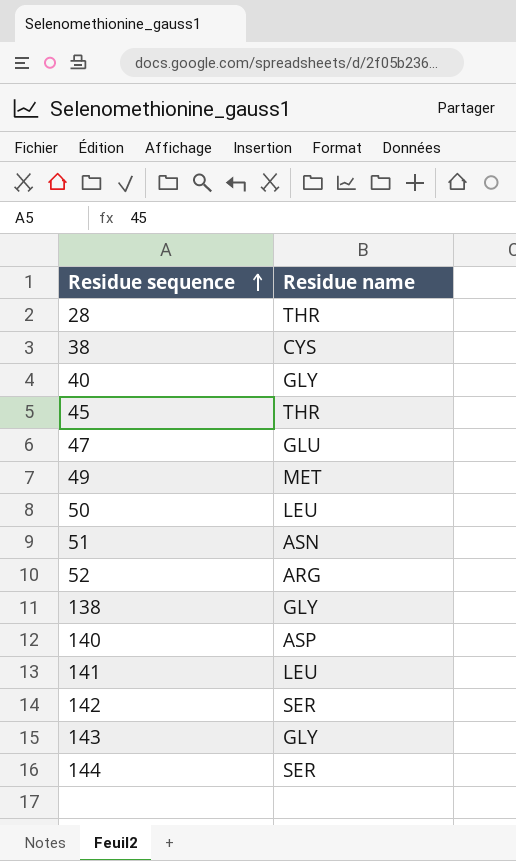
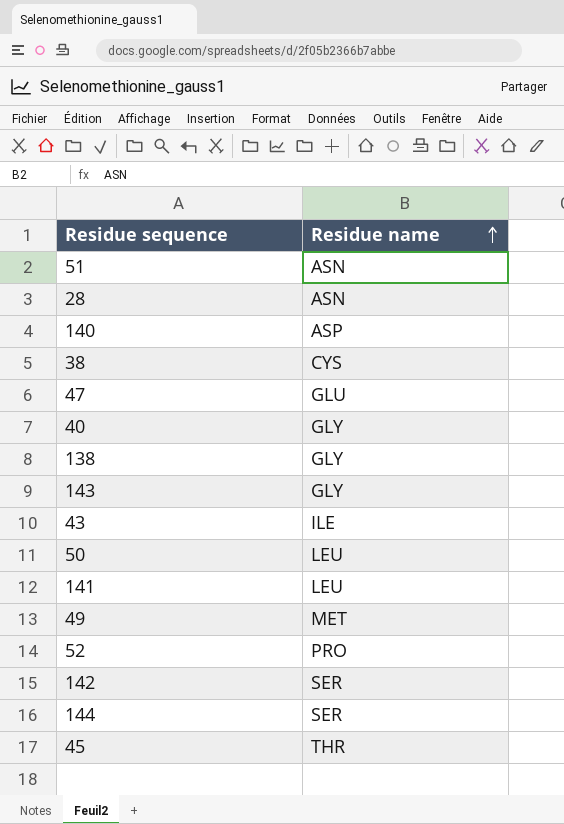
row order: Residue sequence ascending -> Residue name ascending
28 | Residue name: THR -> ASN
row 43: none -> ILE
52 | Residue name: ARG -> PRO

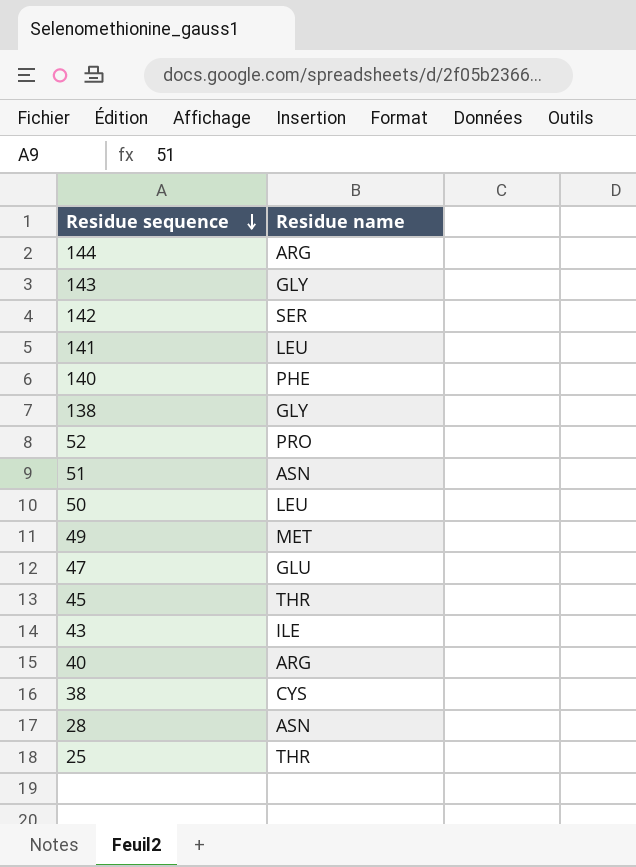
row order: Residue name ascending -> Residue sequence descending
144 | Residue name: SER -> ARG
140 | Residue name: ASP -> PHE
40 | Residue name: GLY -> ARG
row 25: none -> THR

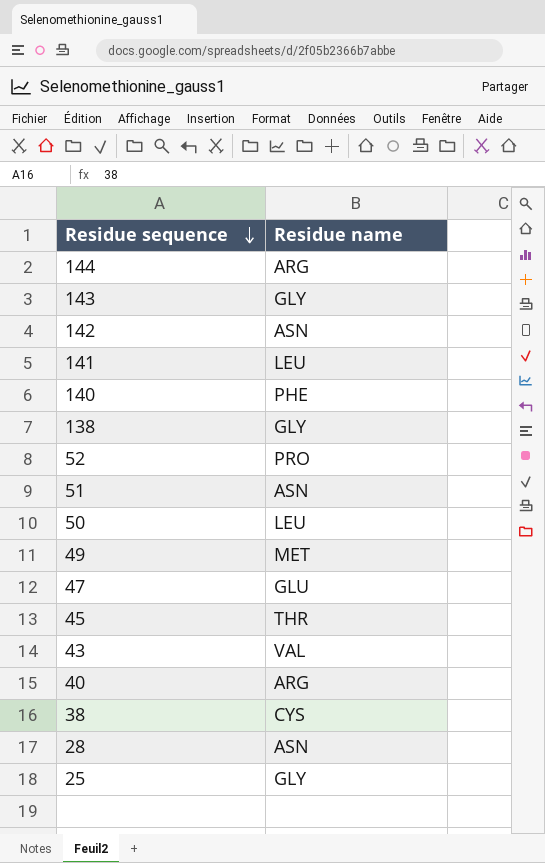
142 | Residue name: SER -> ASN
43 | Residue name: ILE -> VAL
25 | Residue name: THR -> GLY

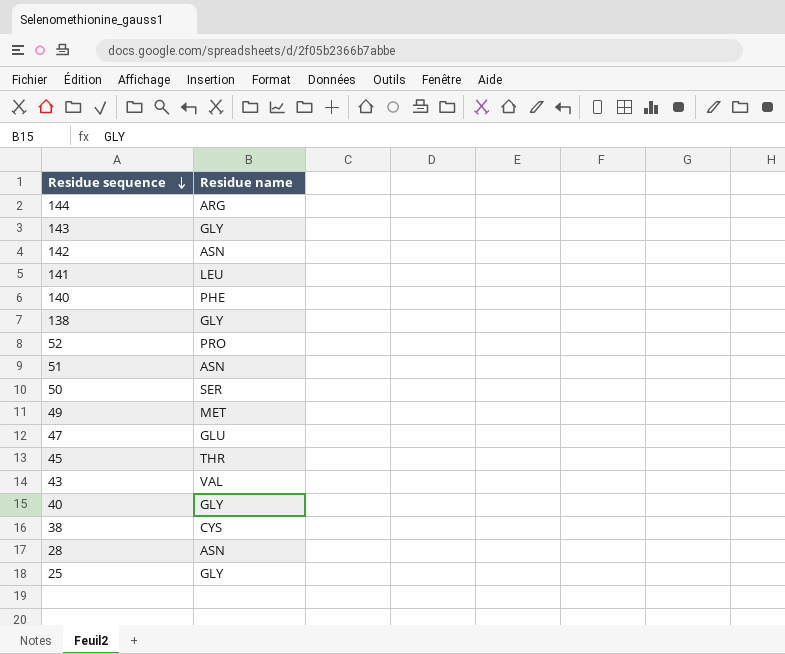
50 | Residue name: LEU -> SER
40 | Residue name: ARG -> GLY

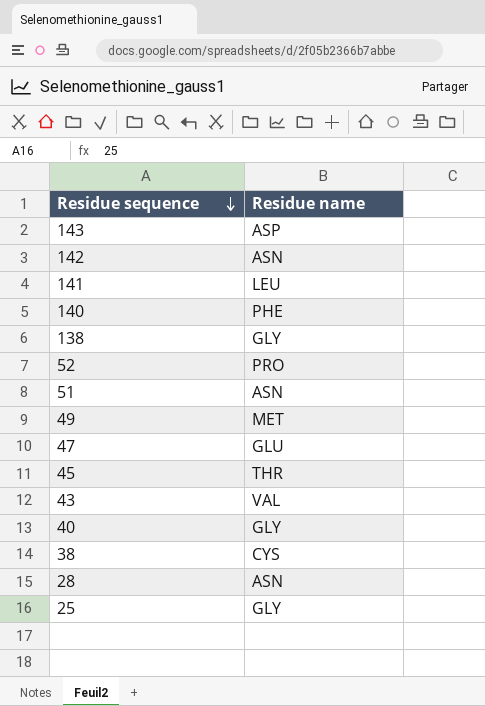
row 144: ARG -> none
row 50: SER -> none
143 | Residue name: GLY -> ASP

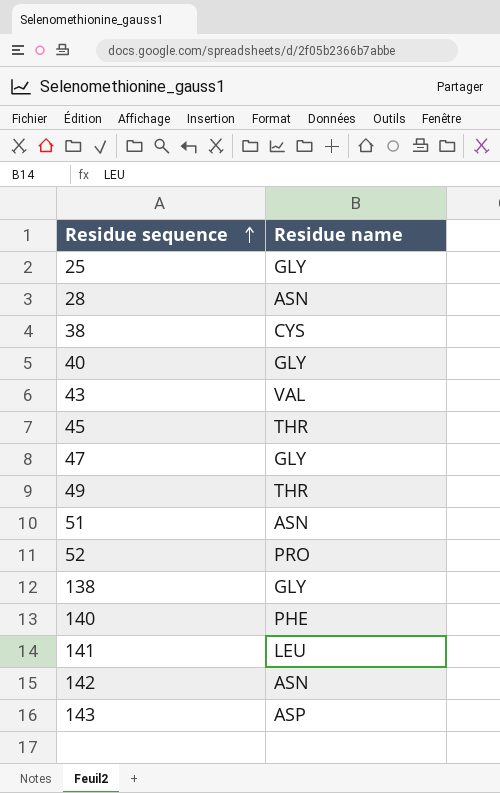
row order: Residue sequence descending -> Residue sequence ascending
47 | Residue name: GLU -> GLY
49 | Residue name: MET -> THR

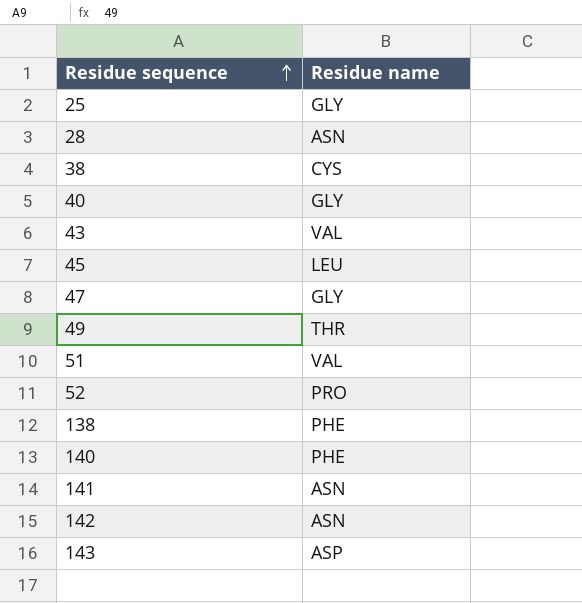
45 | Residue name: THR -> LEU
51 | Residue name: ASN -> VAL
138 | Residue name: GLY -> PHE
141 | Residue name: LEU -> ASN

